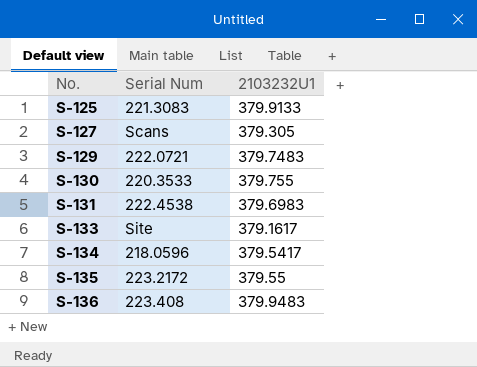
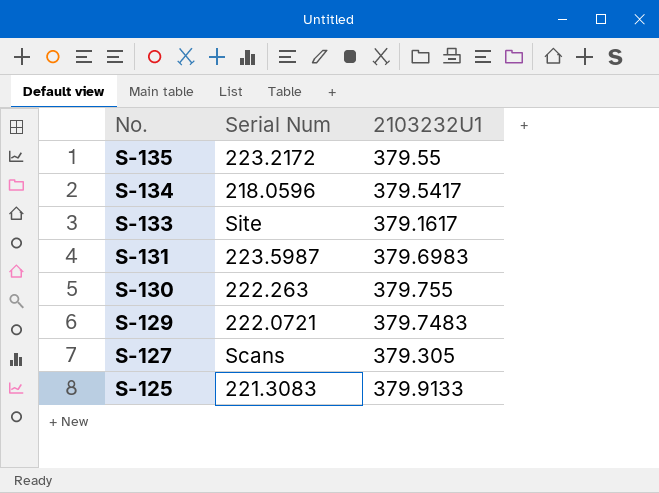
row order: No. ascending -> No. descending
row S-136: 223.408 | 379.9483 -> none
S-131 | Serial Num: 222.4538 -> 223.5987
S-130 | Serial Num: 220.3533 -> 222.263

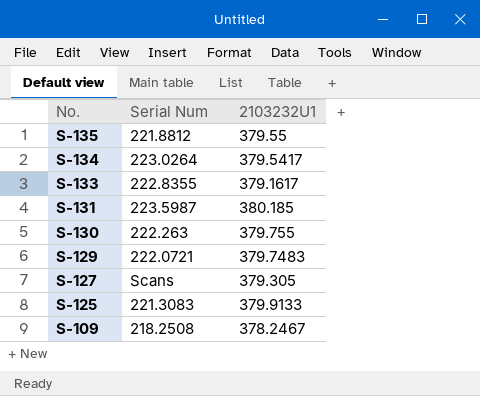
S-135 | Serial Num: 223.2172 -> 221.8812
S-134 | Serial Num: 218.0596 -> 223.0264
S-133 | Serial Num: Site -> 222.8355
S-131 | 2103232U1: 379.6983 -> 380.185
row S-109: none -> 218.2508 | 378.2467

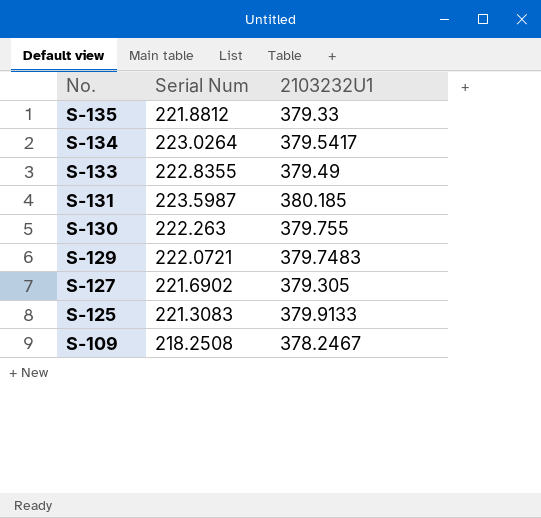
S-135 | 2103232U1: 379.55 -> 379.33
S-133 | 2103232U1: 379.1617 -> 379.49
S-127 | Serial Num: Scans -> 221.6902

